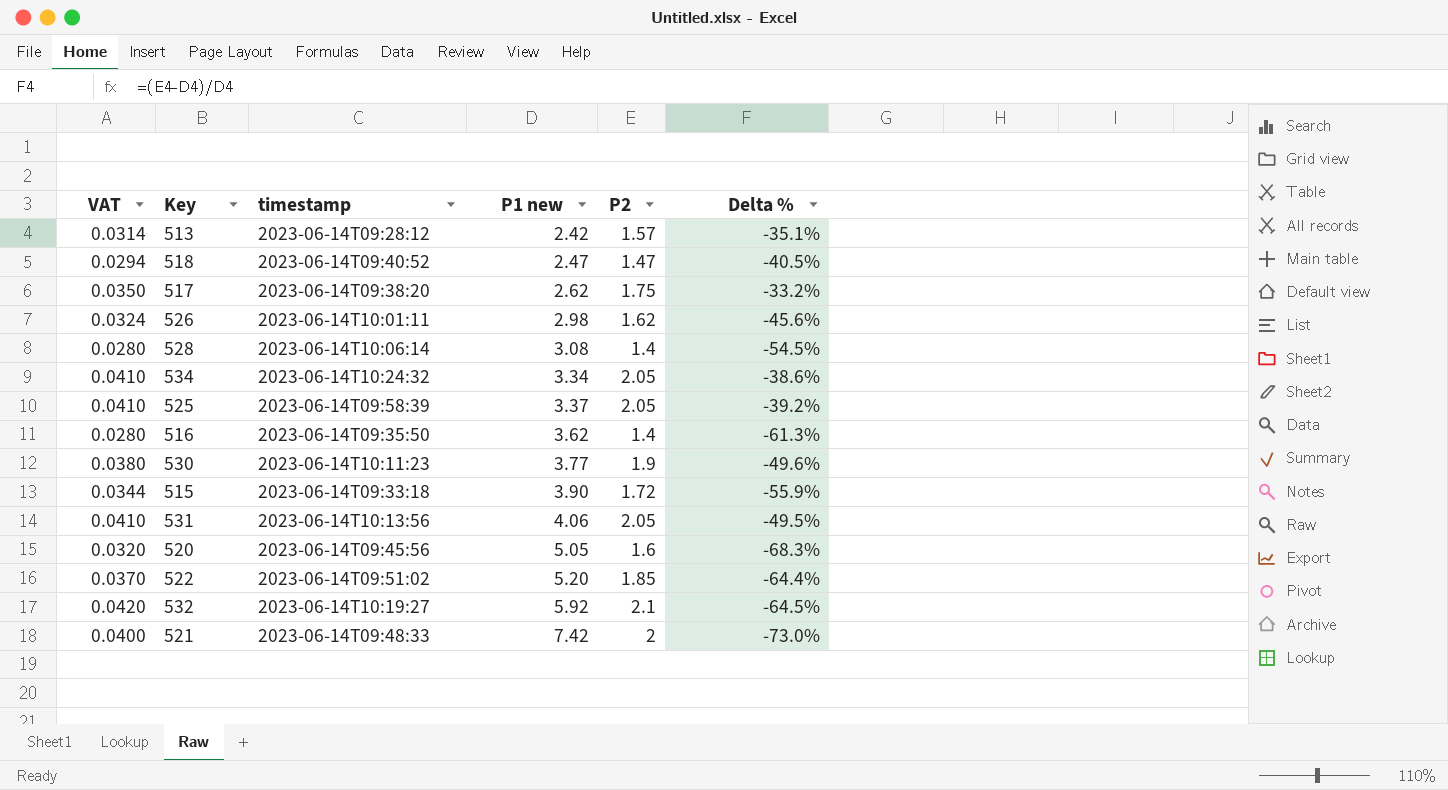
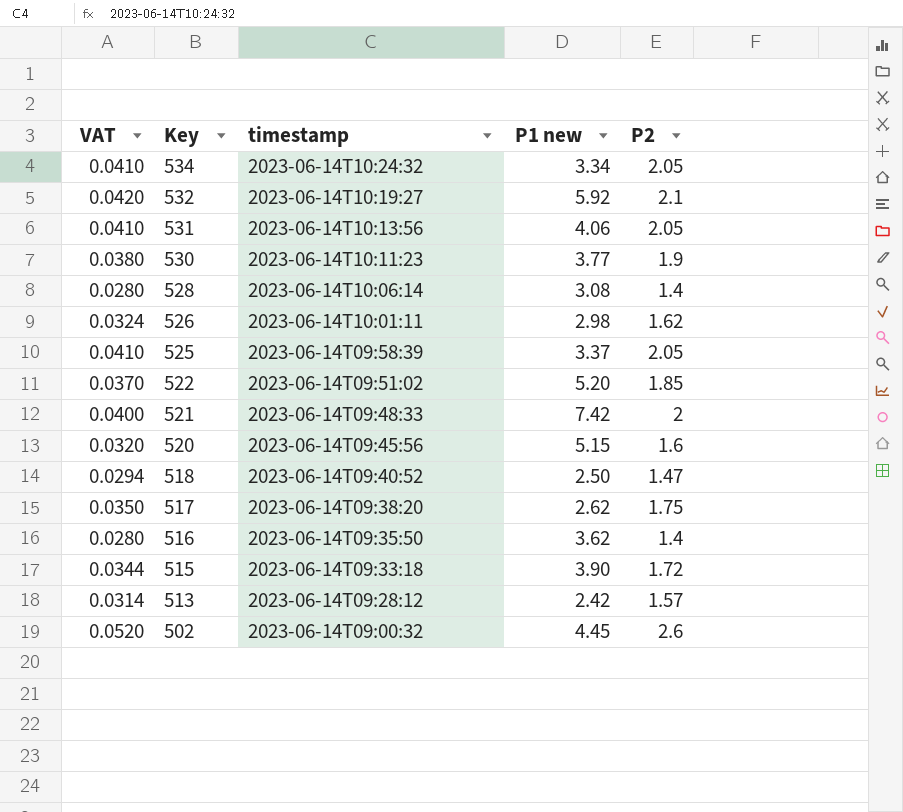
row order: P1 new ascending -> Key descending
column Delta % | formula: ([P2] - [P1 new]) / [P1 new] -> none
520 | P1 new: 5.05 -> 5.15
518 | P1 new: 2.47 -> 2.50
row 502: none -> 0.0520 | 2023-06-14T09:00:32 | 4.45 | 2.6

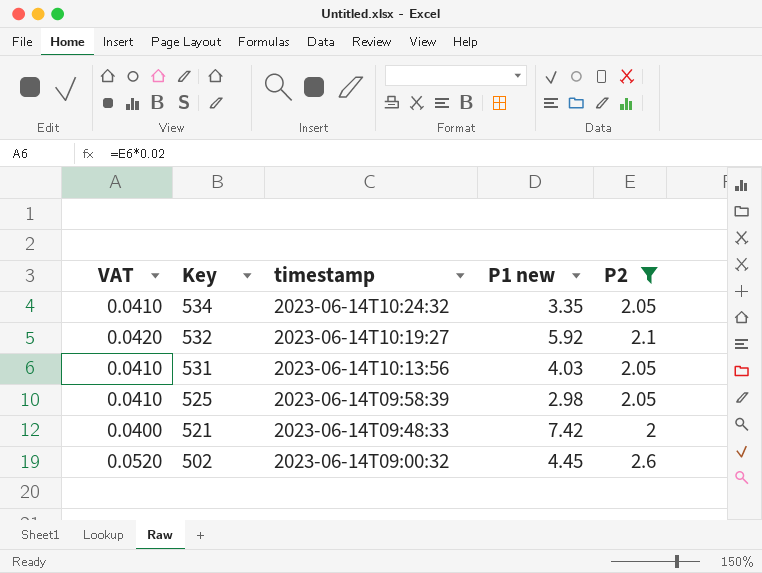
filter: none -> P2 >= 2
534 | P1 new: 3.34 -> 3.35
531 | P1 new: 4.06 -> 4.03
525 | P1 new: 3.37 -> 2.98

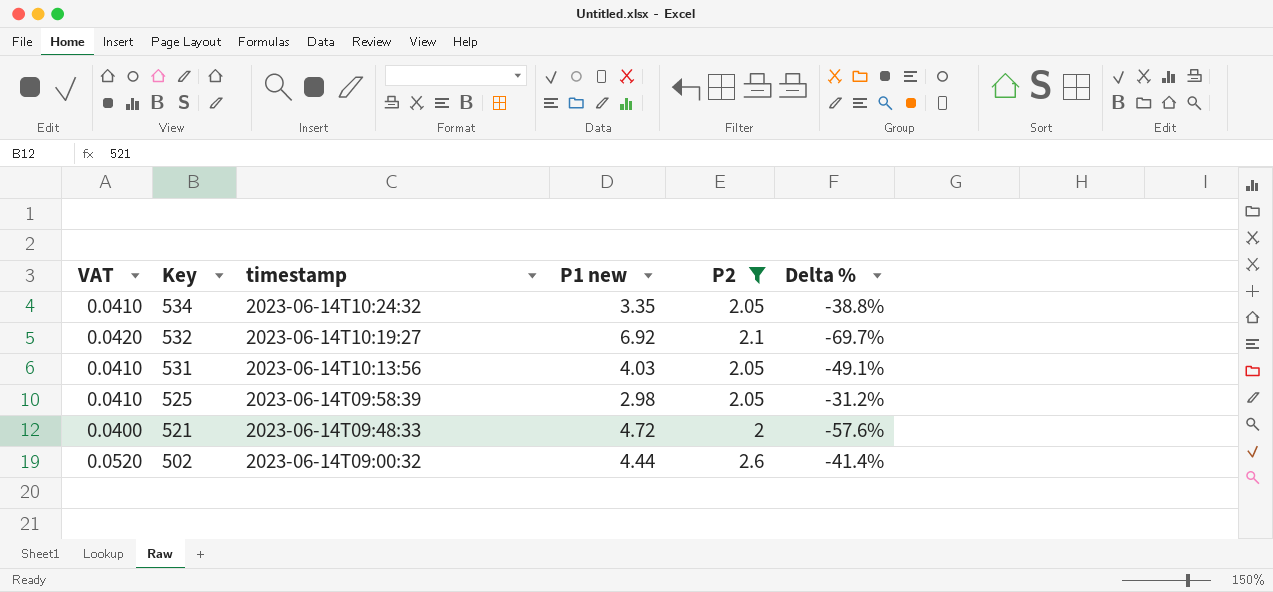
column Delta % | formula: none -> ([P2] - [P1 new]) / [P1 new]
532 | P1 new: 5.92 -> 6.92
521 | P1 new: 7.42 -> 4.72
502 | P1 new: 4.45 -> 4.44

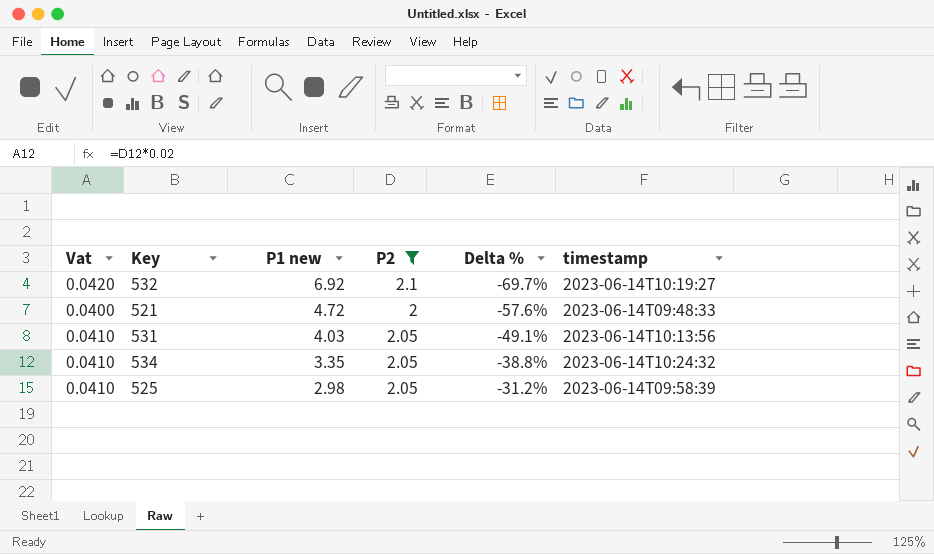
row order: Key descending -> P1 new descending
column name: VAT -> Vat
column timestamp | position: 3 -> 6
row 502: 0.0520 | 2023-06-14T09:00:32 | 4.44 | 2.6 | -41.4% -> none

